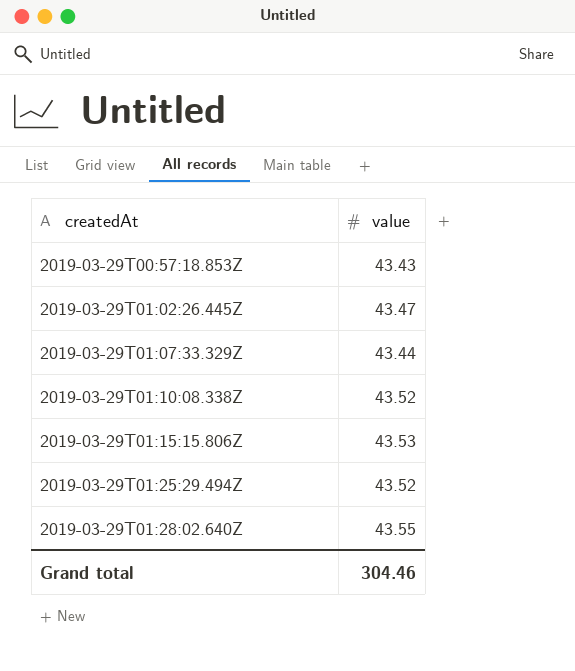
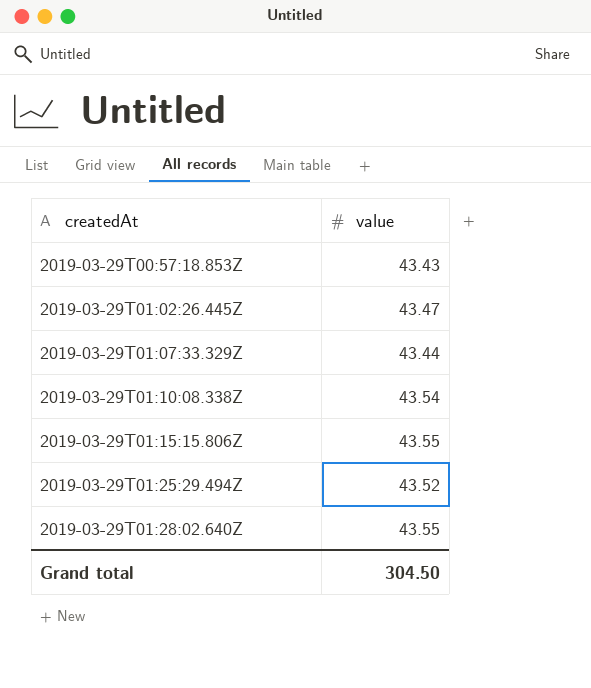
2019-03-29T01:10:08.338Z | value: 43.52 -> 43.54
2019-03-29T01:15:15.806Z | value: 43.53 -> 43.55
Grand total | value: 304.46 -> 304.50

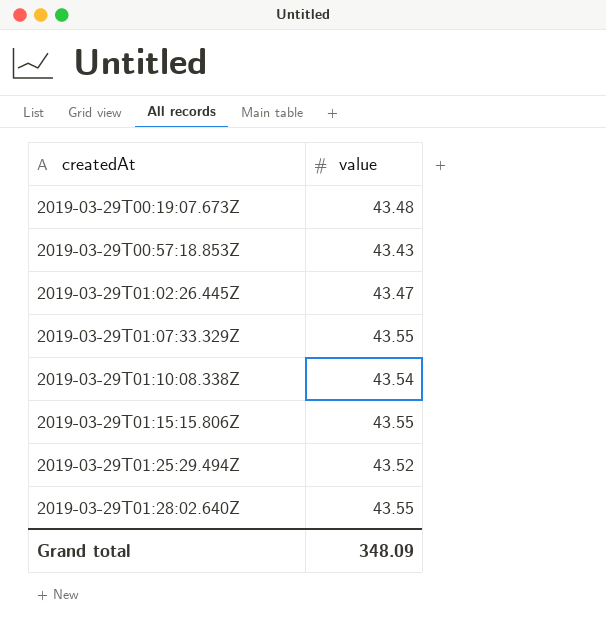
row 2019-03-29T00:19:07.673Z: none -> 43.48
2019-03-29T01:07:33.329Z | value: 43.44 -> 43.55
Grand total | value: 304.50 -> 348.09

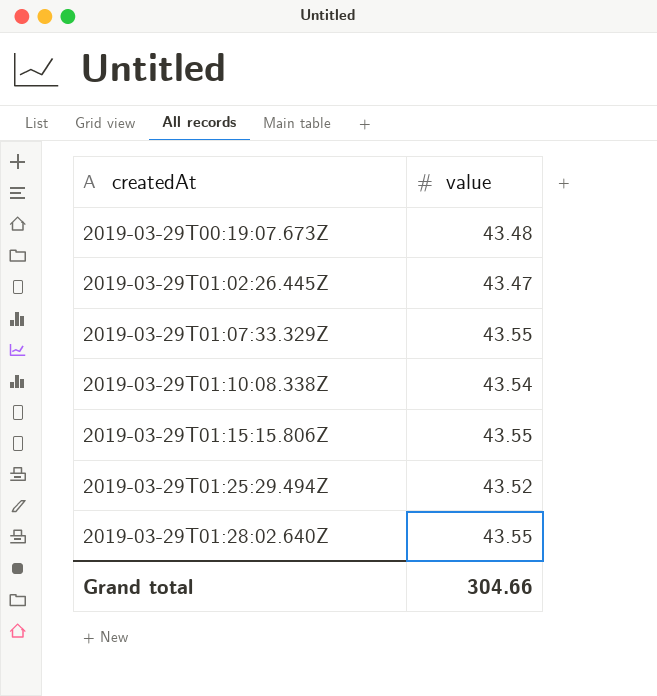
row 2019-03-29T00:57:18.853Z: 43.43 -> none
Grand total | value: 348.09 -> 304.66

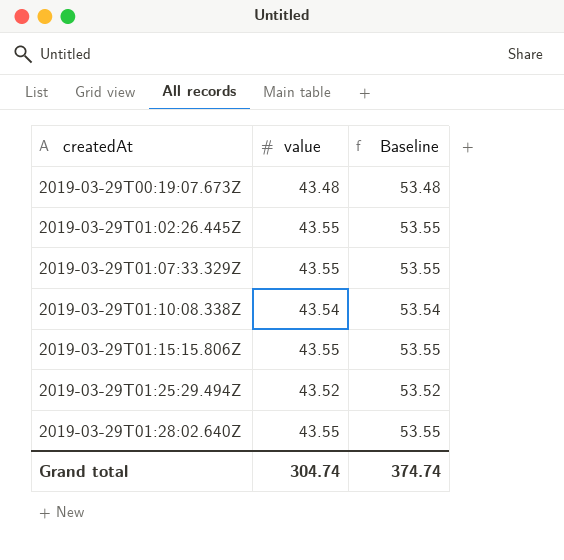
column Baseline | formula: none -> [value] + 10
2019-03-29T01:02:26.445Z | value: 43.47 -> 43.55
Grand total | value: 304.66 -> 304.74

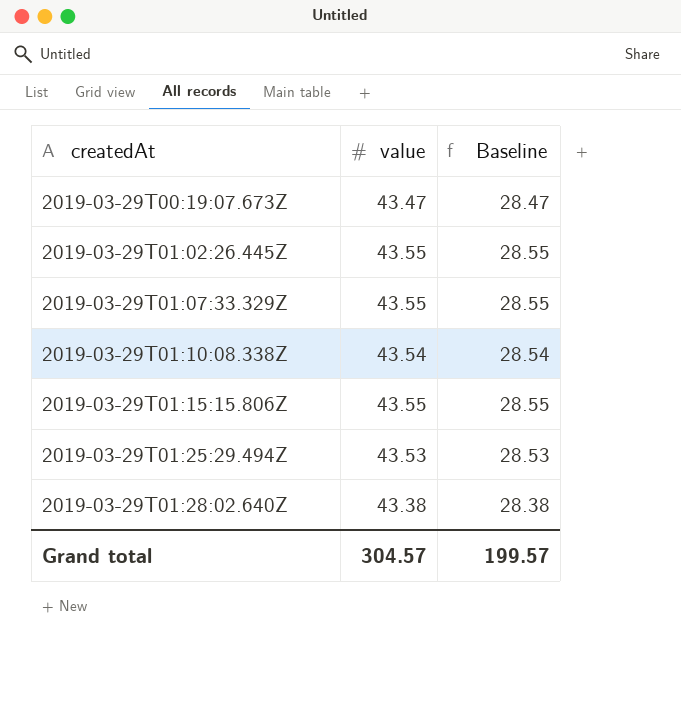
column Baseline | formula: [value] + 10 -> [value] - 15
2019-03-29T00:19:07.673Z | value: 43.48 -> 43.47
2019-03-29T01:25:29.494Z | value: 43.52 -> 43.53
2019-03-29T01:28:02.640Z | value: 43.55 -> 43.38
Grand total | value: 304.74 -> 304.57
Grand total | Baseline: 374.74 -> 199.57

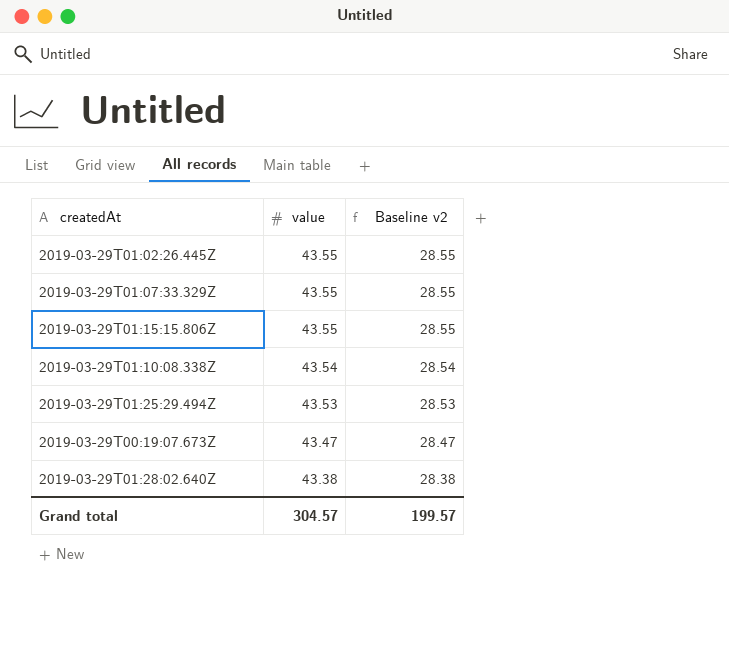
row order: createdAt ascending -> value descending
column name: Baseline -> Baseline v2

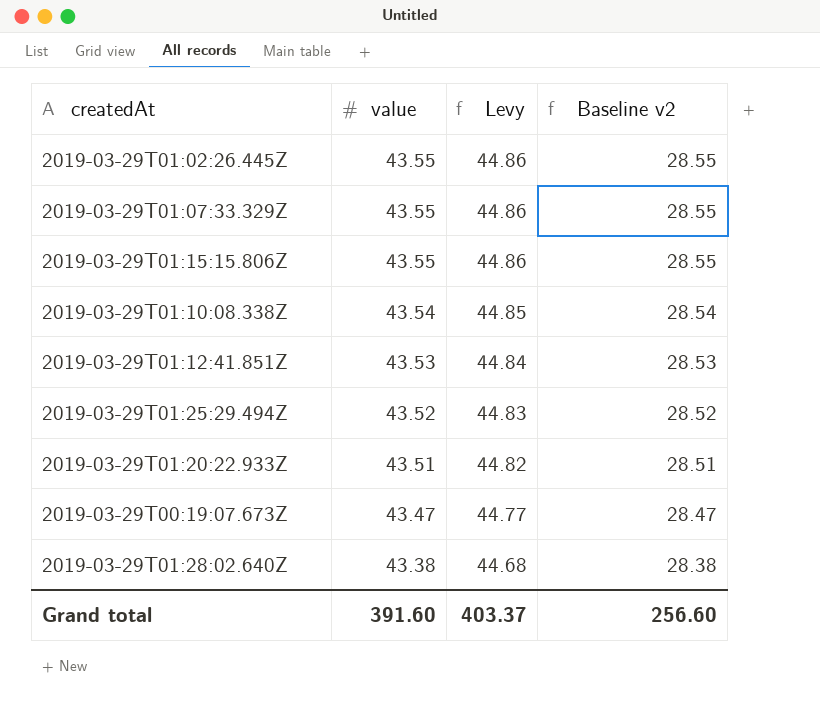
column Levy | formula: none -> [value] * 1.03
row 2019-03-29T01:12:41.851Z: none -> 43.53 | 44.84 | 28.53
2019-03-29T01:25:29.494Z | value: 43.53 -> 43.52
2019-03-29T01:25:29.494Z | Baseline v2: 28.53 -> 28.52
row 2019-03-29T01:20:22.933Z: none -> 43.51 | 44.82 | 28.51
Grand total | value: 304.57 -> 391.60
Grand total | Baseline v2: 199.57 -> 256.60

